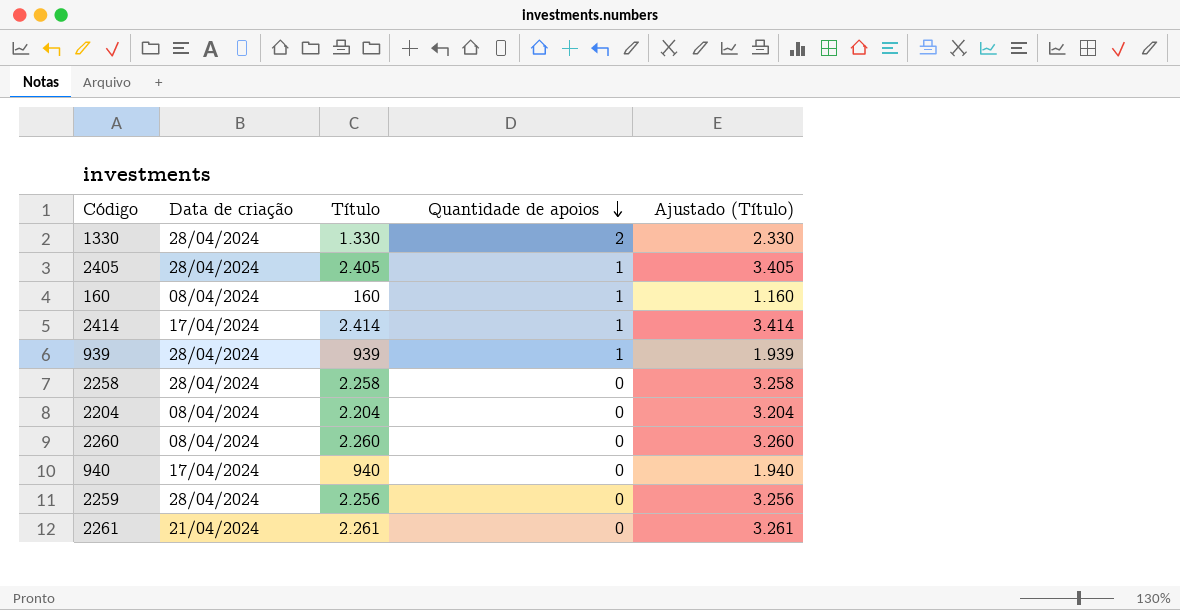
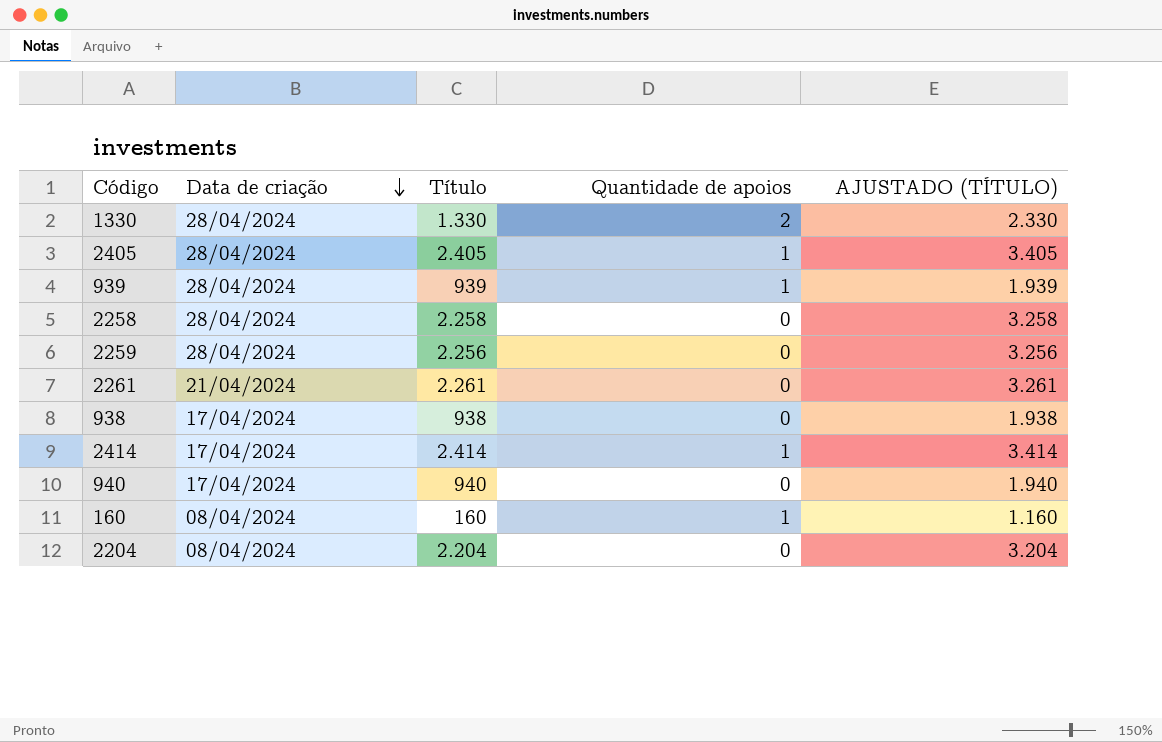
row order: Quantidade de apoios descending -> Data de criação descending
column name: Ajustado (Título) -> AJUSTADO (TÍTULO)
row 2260: 08/04/2024 | 2.260 | 0 | 3.260 -> none
row 938: none -> 17/04/2024 | 938 | 0 | 1.938

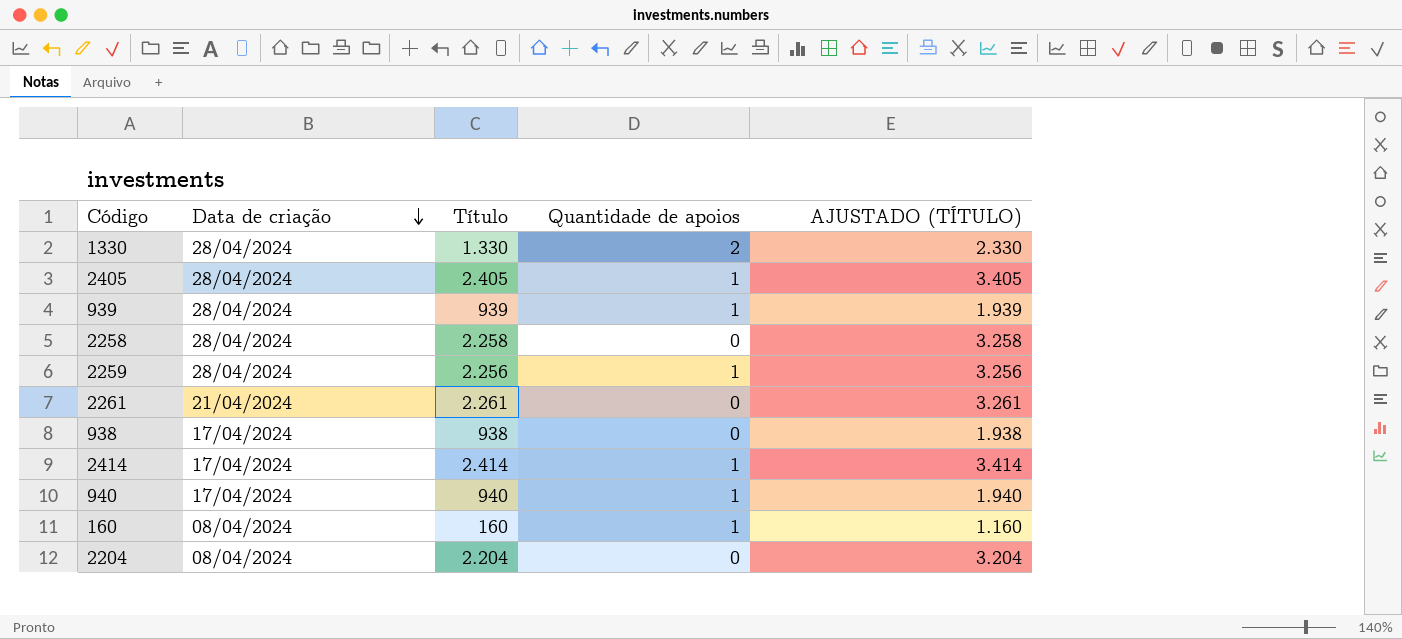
2259 | Quantidade de apoios: 0 -> 1
940 | Quantidade de apoios: 0 -> 1

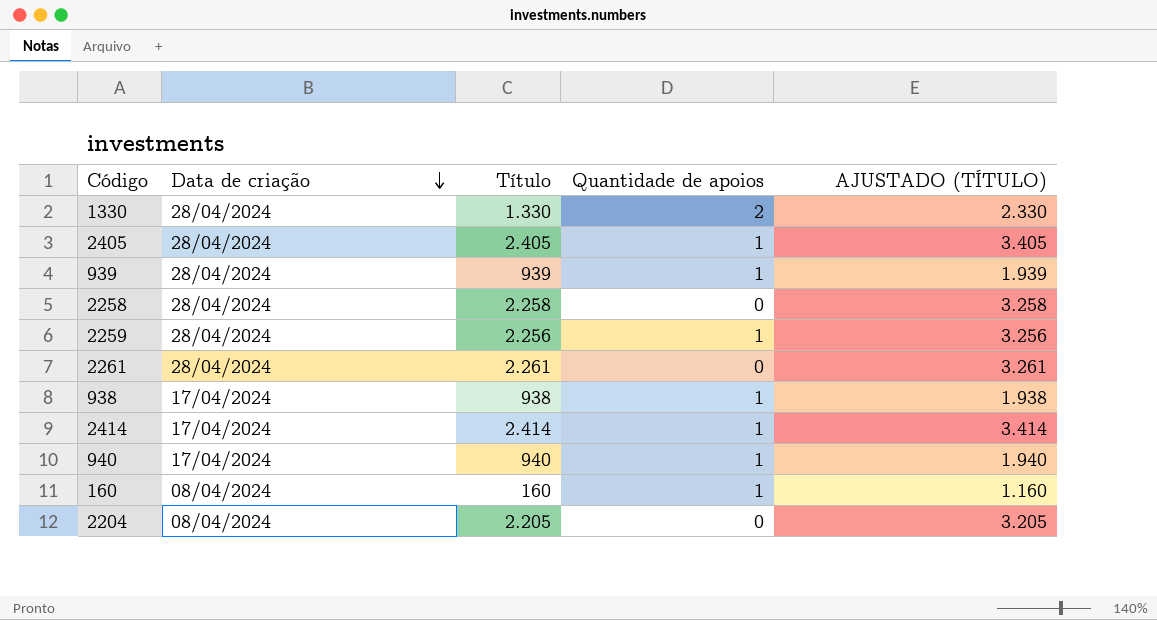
2261 | Data de criação: 21/04/2024 -> 28/04/2024
938 | Quantidade de apoios: 0 -> 1
2204 | Título: 2.204 -> 2.205
2204 | AJUSTADO (TÍTULO): 3.204 -> 3.205

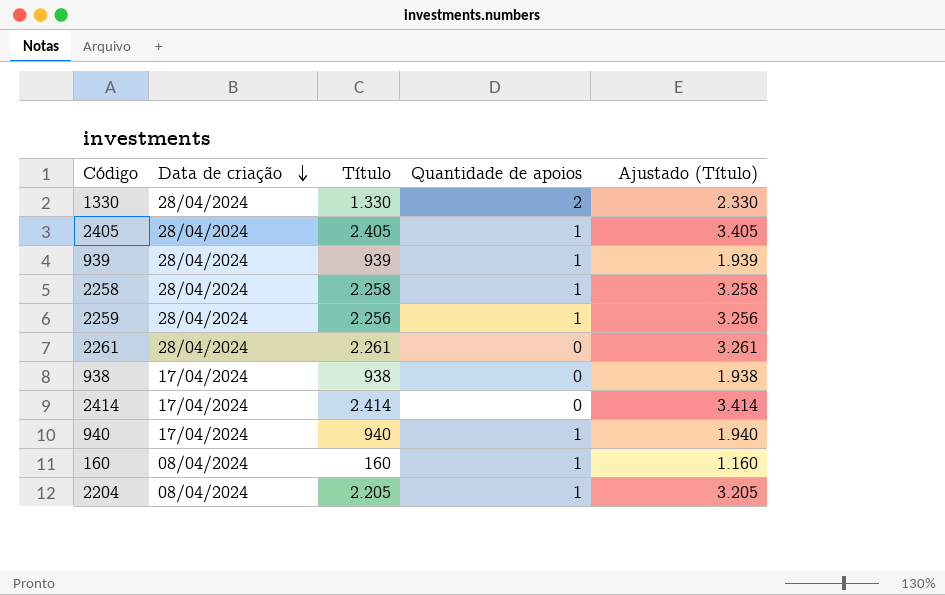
column name: AJUSTADO (TÍTULO) -> Ajustado (Título)
2258 | Quantidade de apoios: 0 -> 1
938 | Quantidade de apoios: 1 -> 0
2414 | Quantidade de apoios: 1 -> 0
2204 | Quantidade de apoios: 0 -> 1

